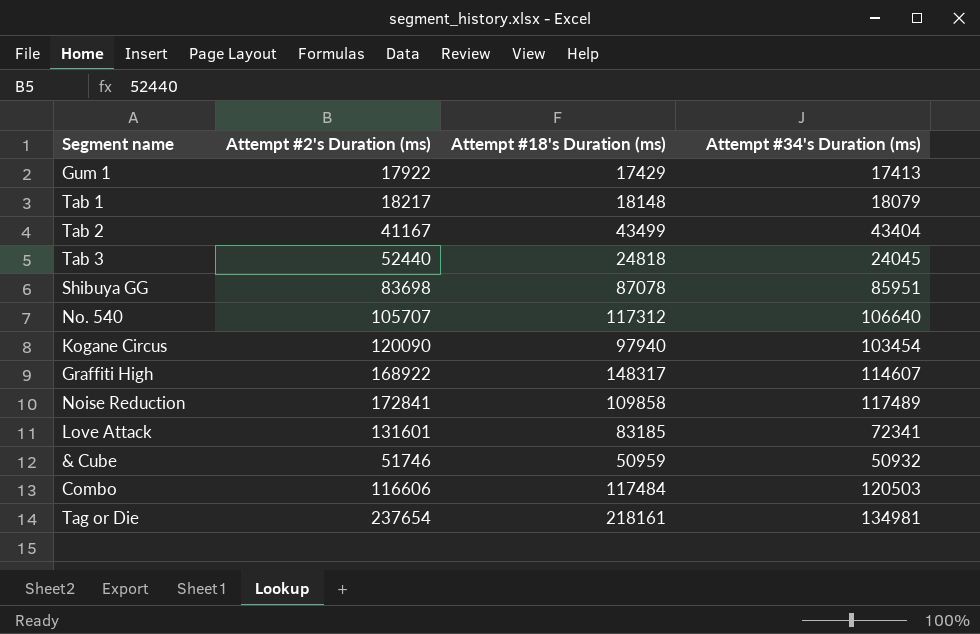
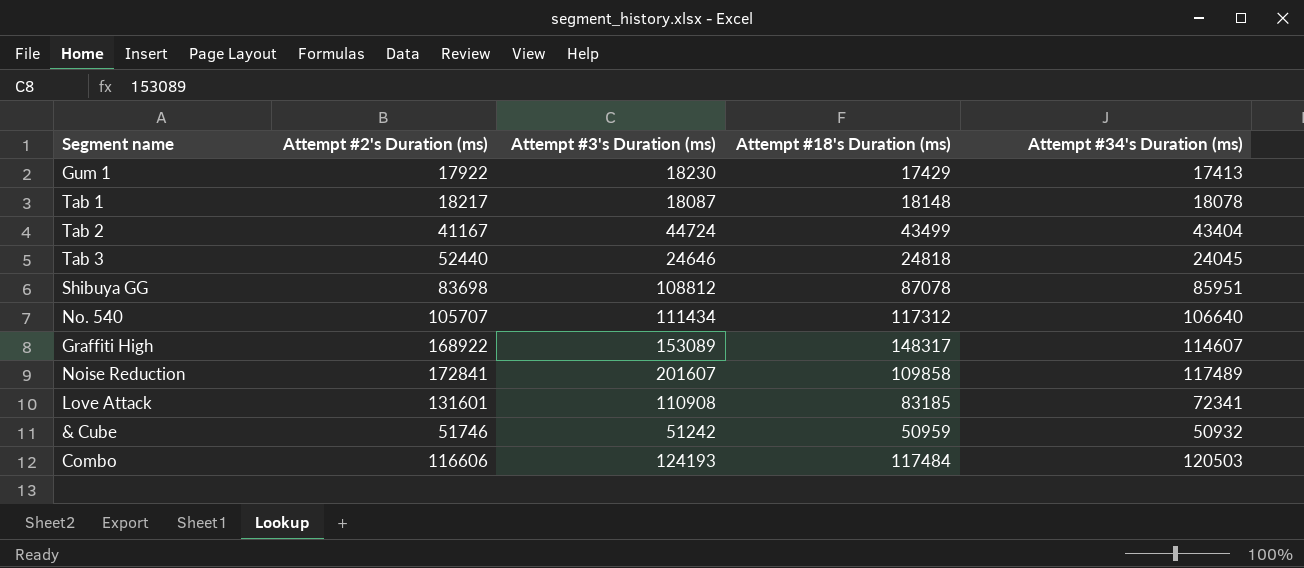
column Attempt #3's Duration (ms) | position: none -> 3
row Kogane Circus: 120090 | 97940 | 103454 -> none
row Tag or Die: 237654 | 218161 | 134981 -> none
Tab 1 | Attempt #34's Duration (ms): 18079 -> 18078

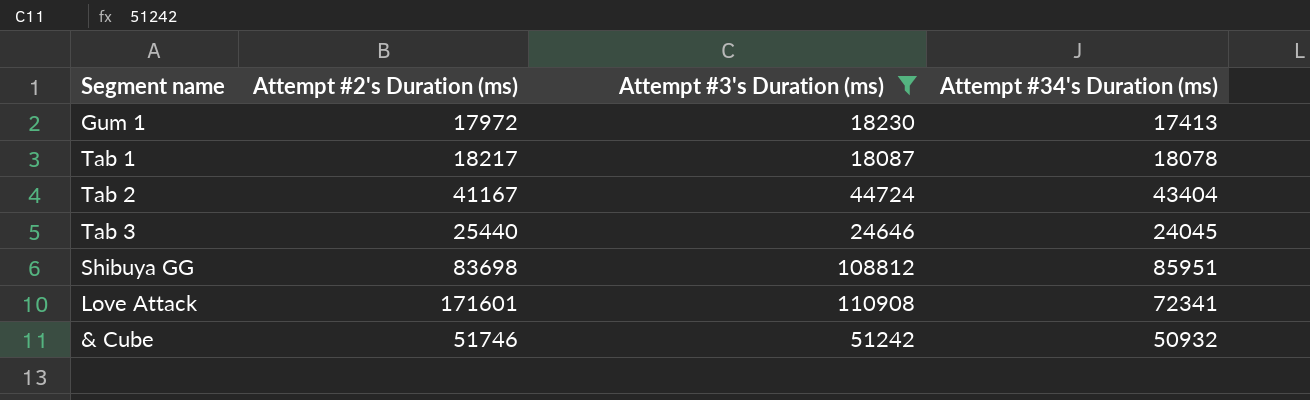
filter: none -> Attempt #3's Duration (ms) <= 110908
column Attempt #18's Duration (ms) | position: 4 -> none
Gum 1 | Attempt #2's Duration (ms): 17922 -> 17972
Tab 3 | Attempt #2's Duration (ms): 52440 -> 25440
Love Attack | Attempt #2's Duration (ms): 131601 -> 171601

